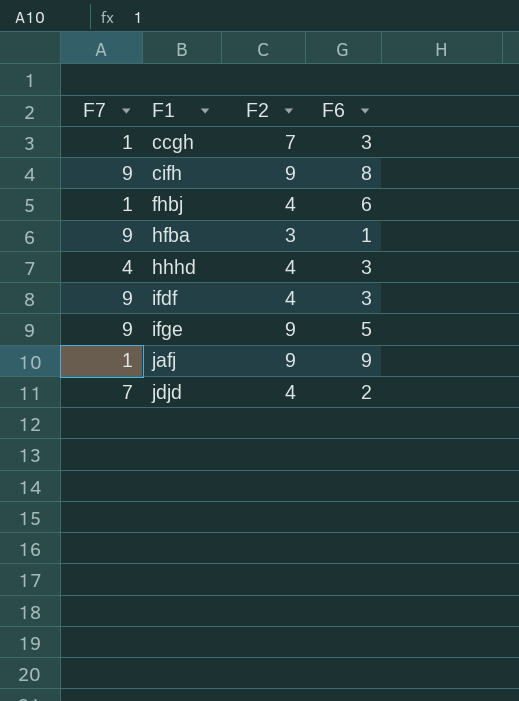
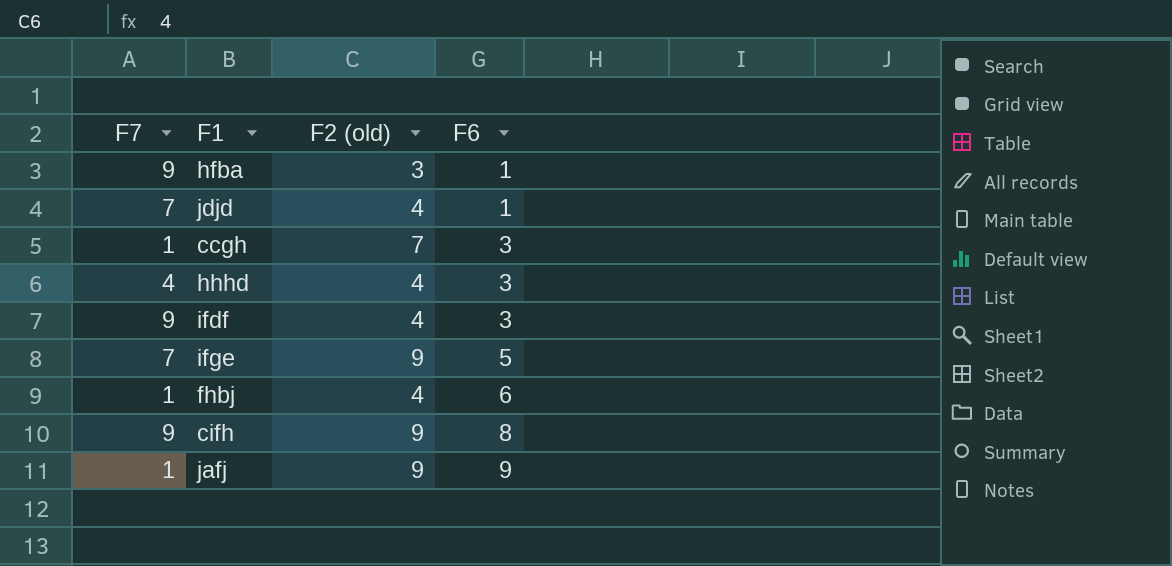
row order: F1 ascending -> F6 ascending
column name: F2 -> F2 (old)
jdjd | F6: 2 -> 1
ifge | F7: 9 -> 7

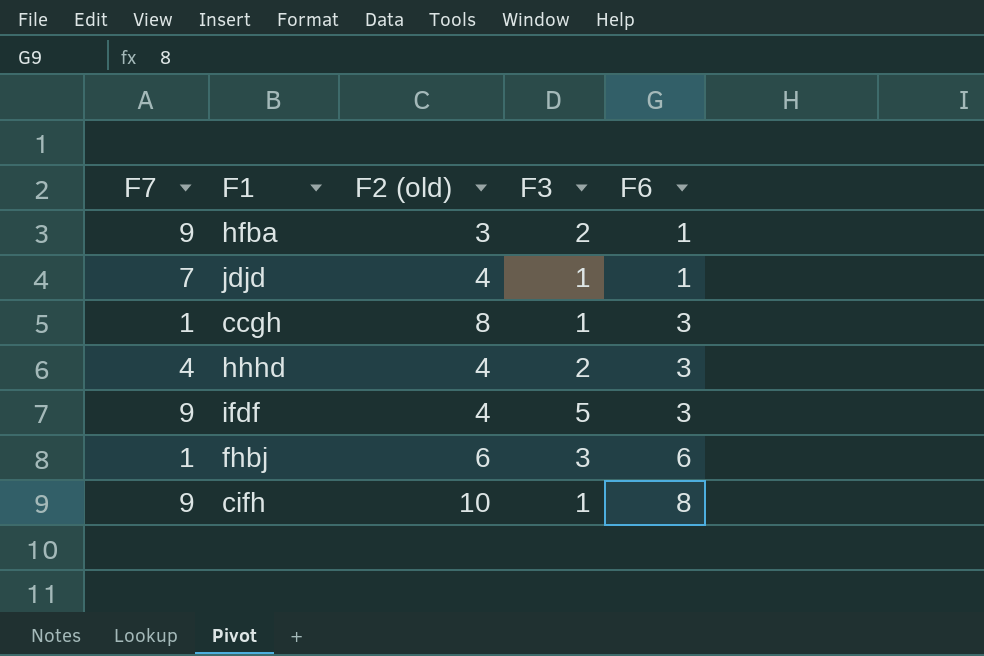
column F3 | position: none -> 4
row ifge: 7 | 9 | 5 -> none
row jafj: 1 | 9 | 9 -> none
ccgh | F2 (old): 7 -> 8
fhbj | F2 (old): 4 -> 6
cifh | F2 (old): 9 -> 10

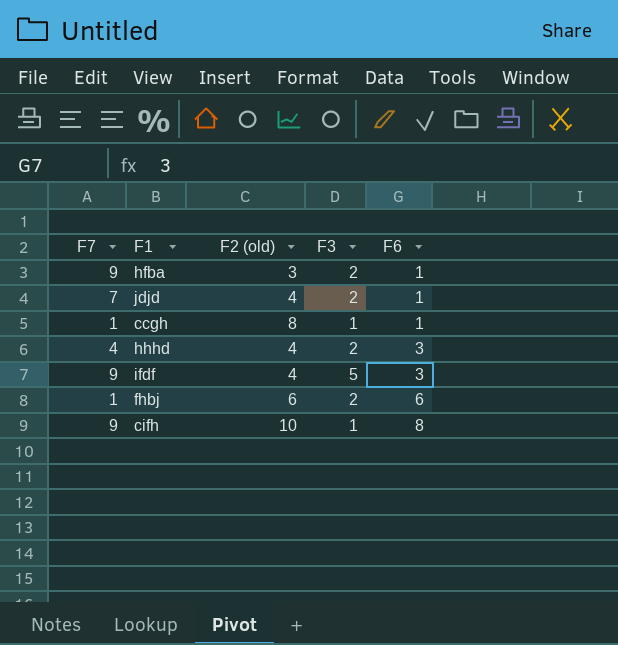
jdjd | F3: 1 -> 2
ccgh | F6: 3 -> 1
fhbj | F3: 3 -> 2

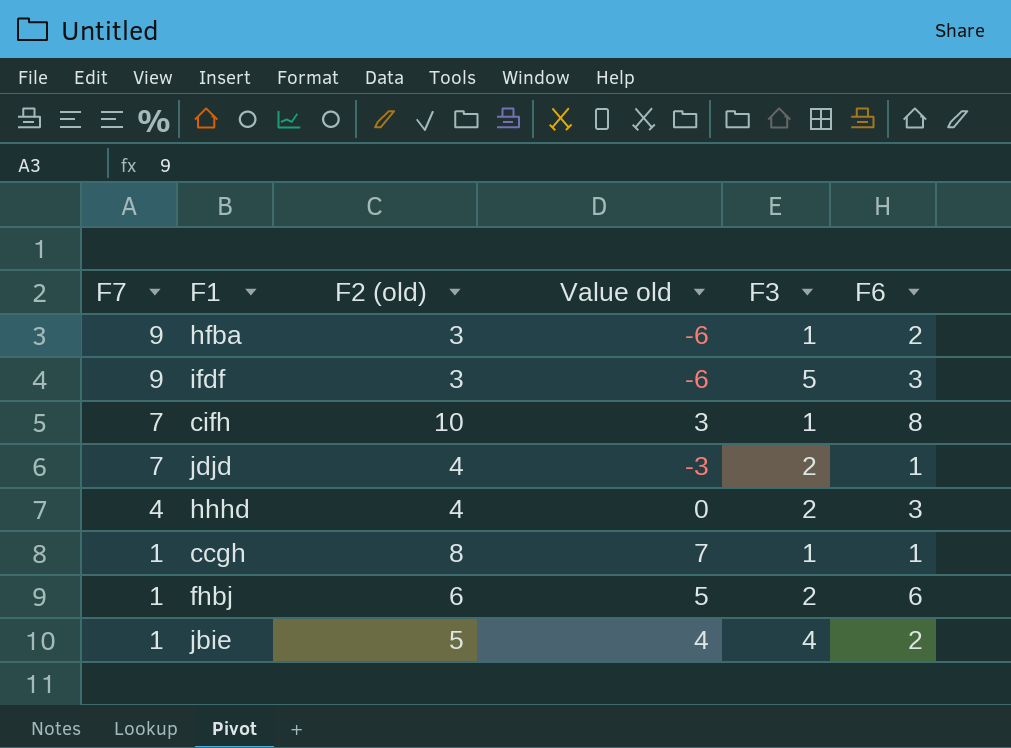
row order: F6 ascending -> F7 descending
column Value old | formula: none -> [F2 (old)] - [F7]
hfba | F3: 2 -> 1
hfba | F6: 1 -> 2
ifdf | F2 (old): 4 -> 3
cifh | F7: 9 -> 7
row jbie: none -> 1 | 5 | 4 | 4 | 2

